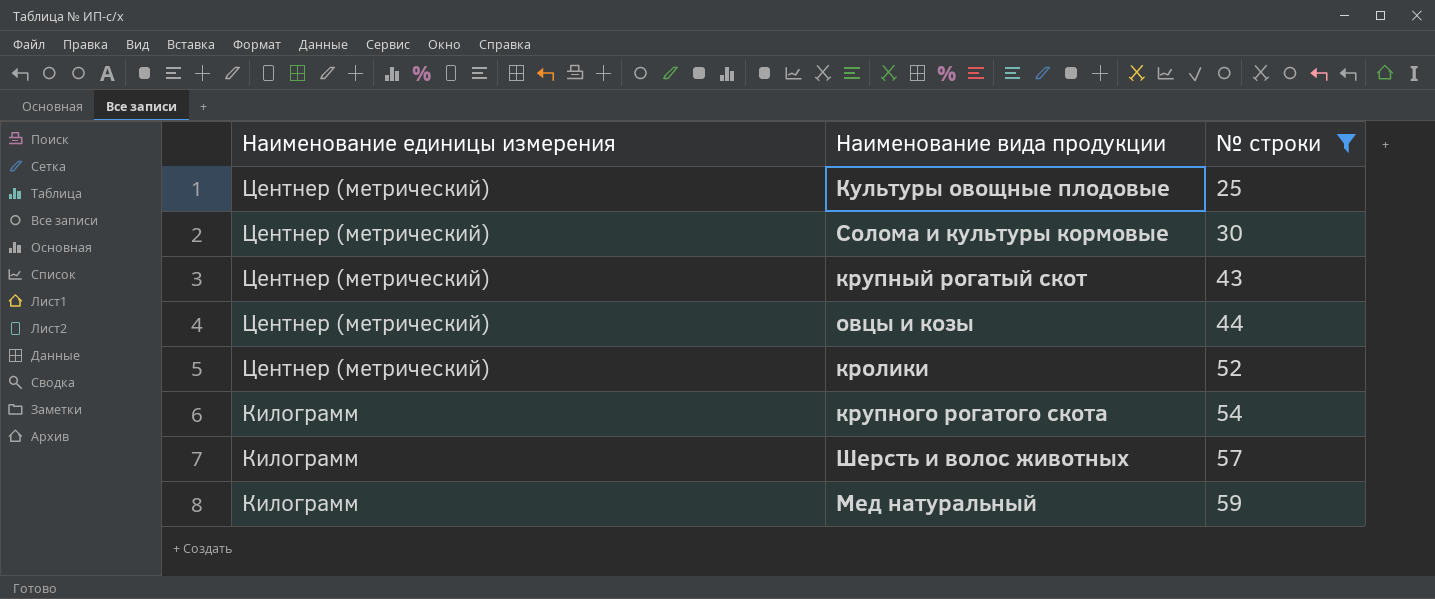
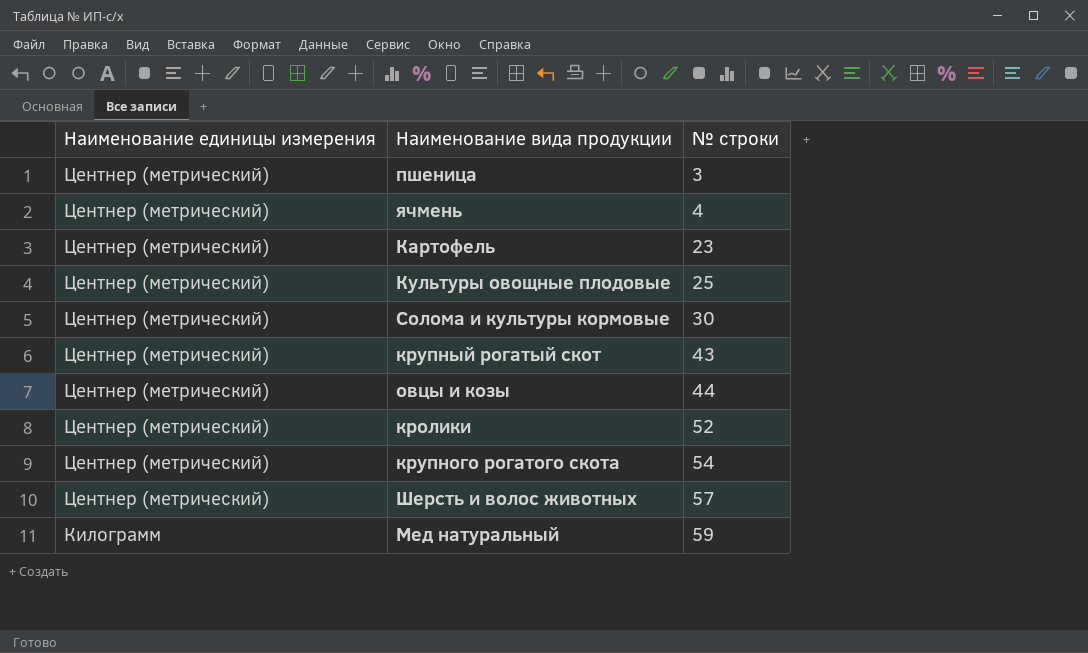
filter: № строки >= 25 -> none
крупного рогатого скота | Наименование единицы измерения: Килограмм -> Центнер (метрический)
Шерсть и волос животных | Наименование единицы измерения: Килограмм -> Центнер (метрический)

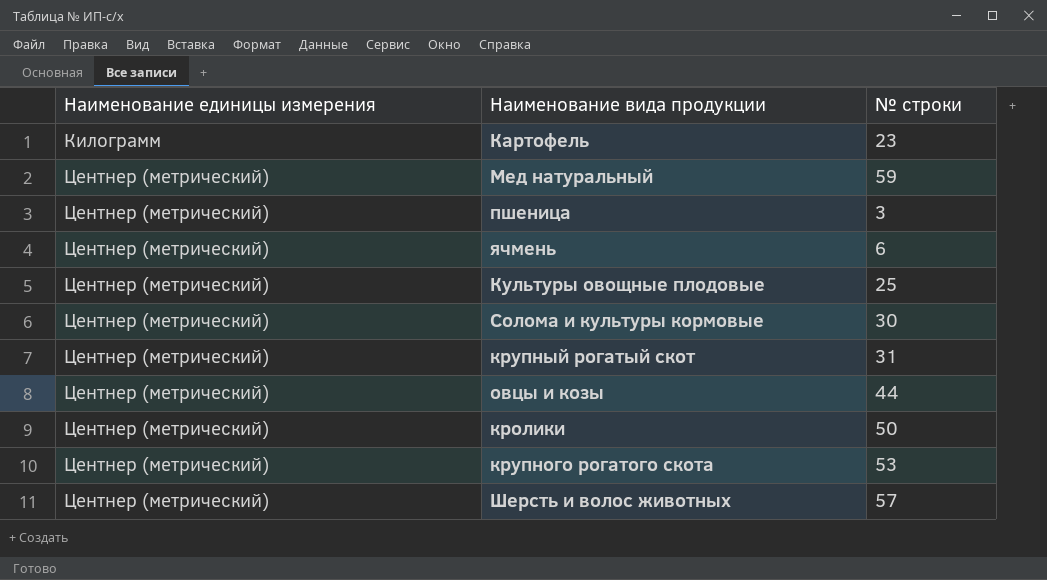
row order: Наименование единицы измерения descending -> Наименование единицы измерения ascending
Картофель | Наименование единицы измерения: Центнер (метрический) -> Килограмм
Мед натуральный | Наименование единицы измерения: Килограмм -> Центнер (метрический)
ячмень | № строки: 4 -> 6
крупный рогатый скот | № строки: 43 -> 31
кролики | № строки: 52 -> 50
крупного рогатого скота | № строки: 54 -> 53

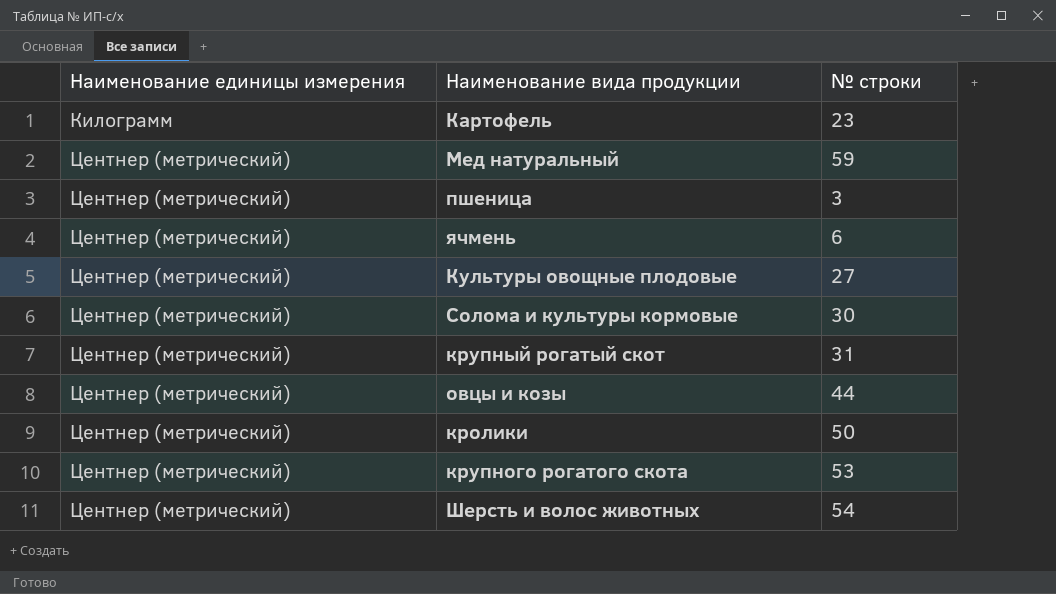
Культуры овощные плодовые | № строки: 25 -> 27
Шерсть и волос животных | № строки: 57 -> 54

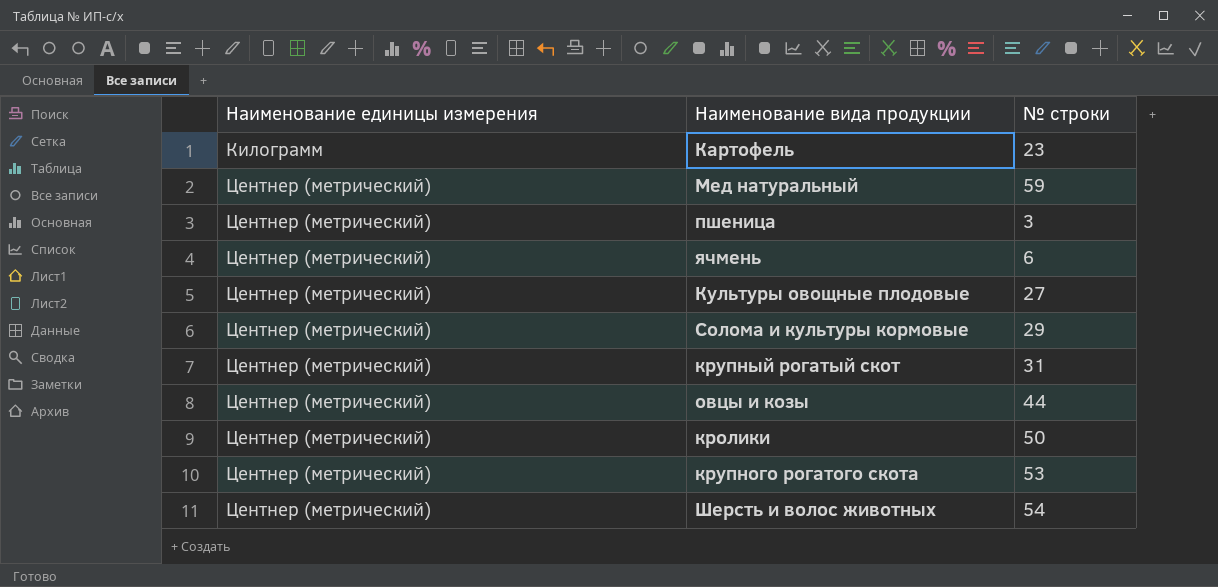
Солома и культуры кормовые | № строки: 30 -> 29

